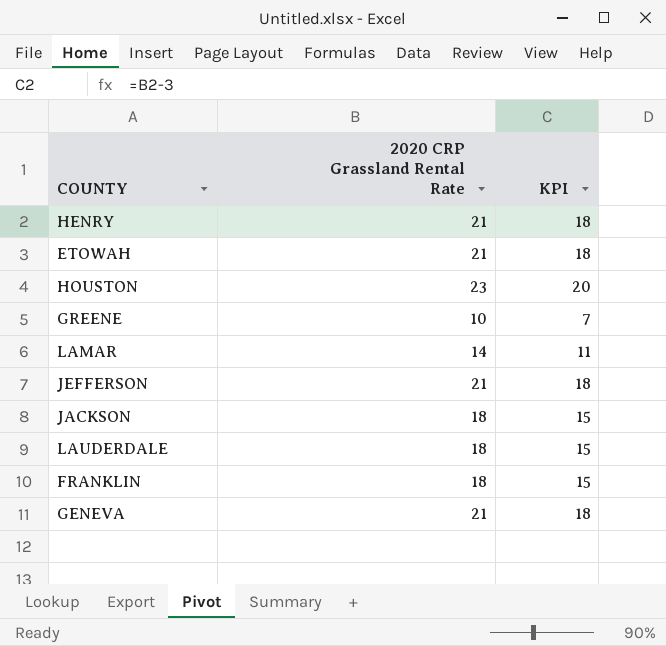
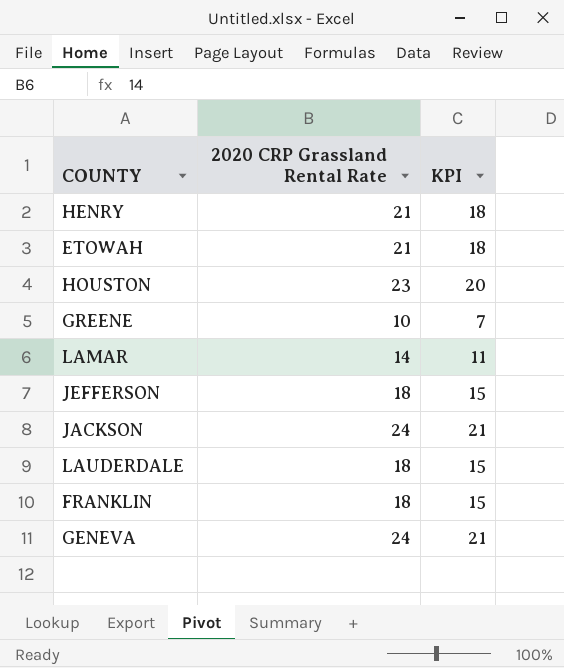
JEFFERSON | 2020 CRP Grassland Rental Rate: 21 -> 18
JEFFERSON | KPI: 18 -> 15
JACKSON | 2020 CRP Grassland Rental Rate: 18 -> 24
JACKSON | KPI: 15 -> 21
GENEVA | 2020 CRP Grassland Rental Rate: 21 -> 24
GENEVA | KPI: 18 -> 21

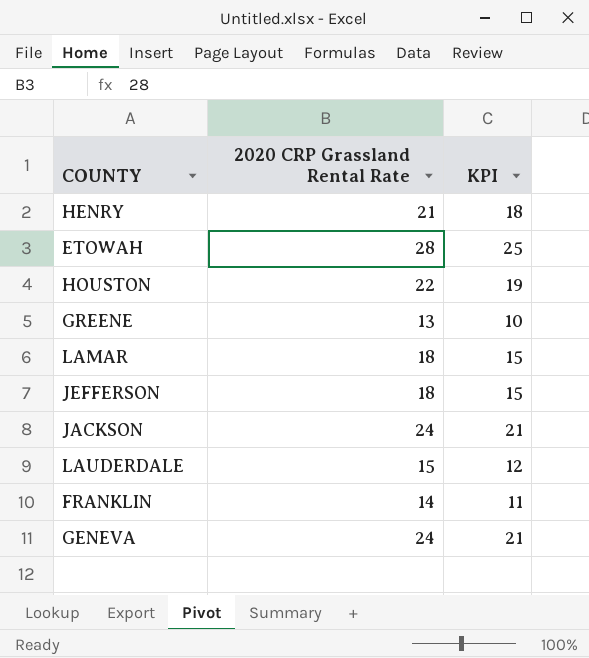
ETOWAH | 2020 CRP Grassland Rental Rate: 21 -> 28
ETOWAH | KPI: 18 -> 25
HOUSTON | 2020 CRP Grassland Rental Rate: 23 -> 22
HOUSTON | KPI: 20 -> 19
GREENE | 2020 CRP Grassland Rental Rate: 10 -> 13
GREENE | KPI: 7 -> 10
LAMAR | 2020 CRP Grassland Rental Rate: 14 -> 18
LAMAR | KPI: 11 -> 15
LAUDERDALE | 2020 CRP Grassland Rental Rate: 18 -> 15
LAUDERDALE | KPI: 15 -> 12
FRANKLIN | 2020 CRP Grassland Rental Rate: 18 -> 14
FRANKLIN | KPI: 15 -> 11

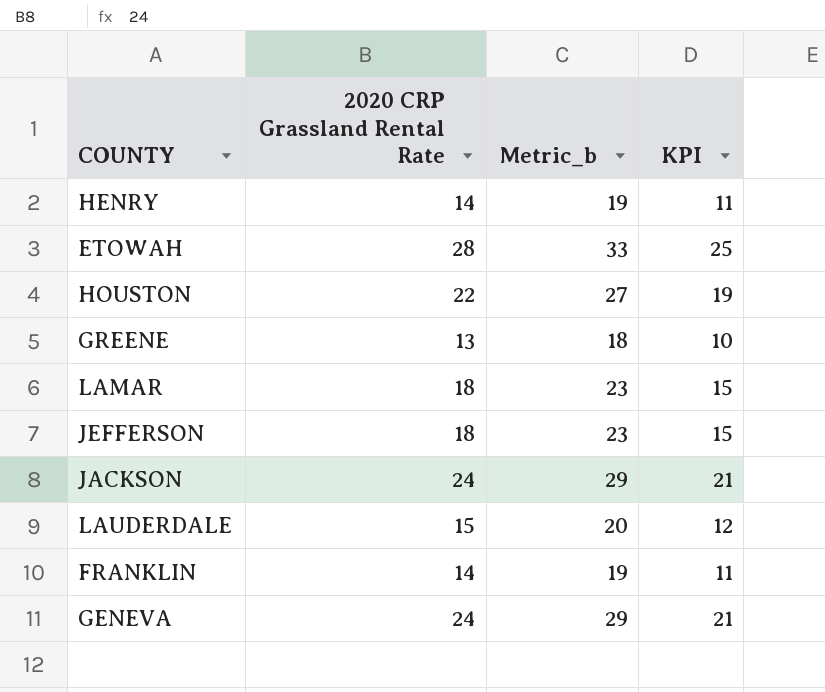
column Metric_b | formula: none -> [2020 CRP Grassland Rental Rate] + 5
HENRY | 2020 CRP Grassland Rental Rate: 21 -> 14
HENRY | KPI: 18 -> 11

